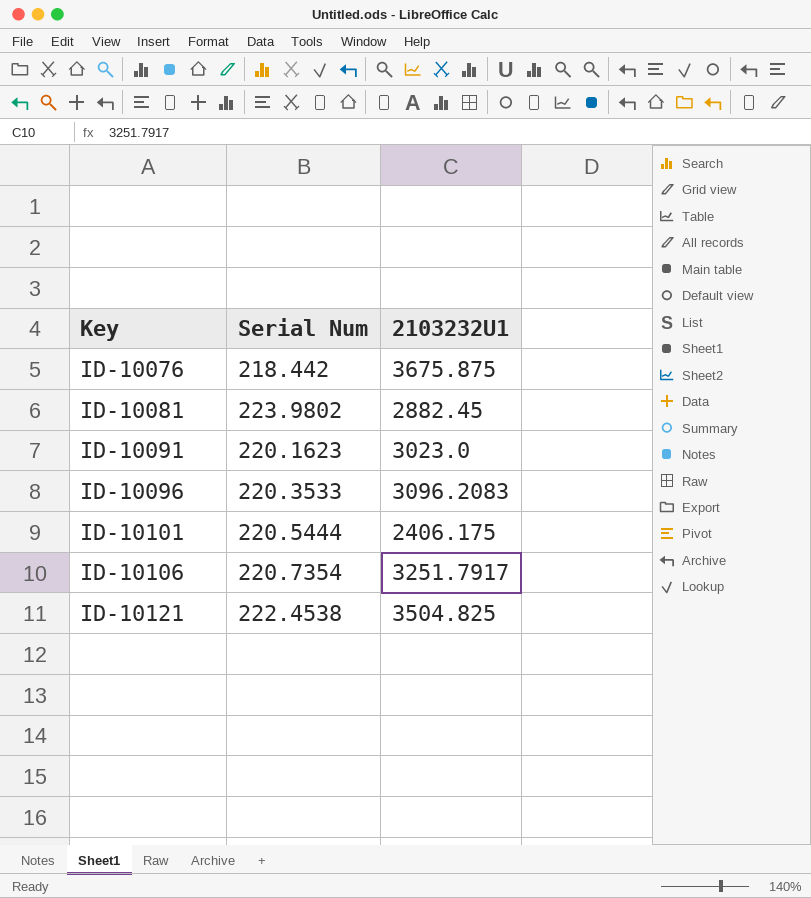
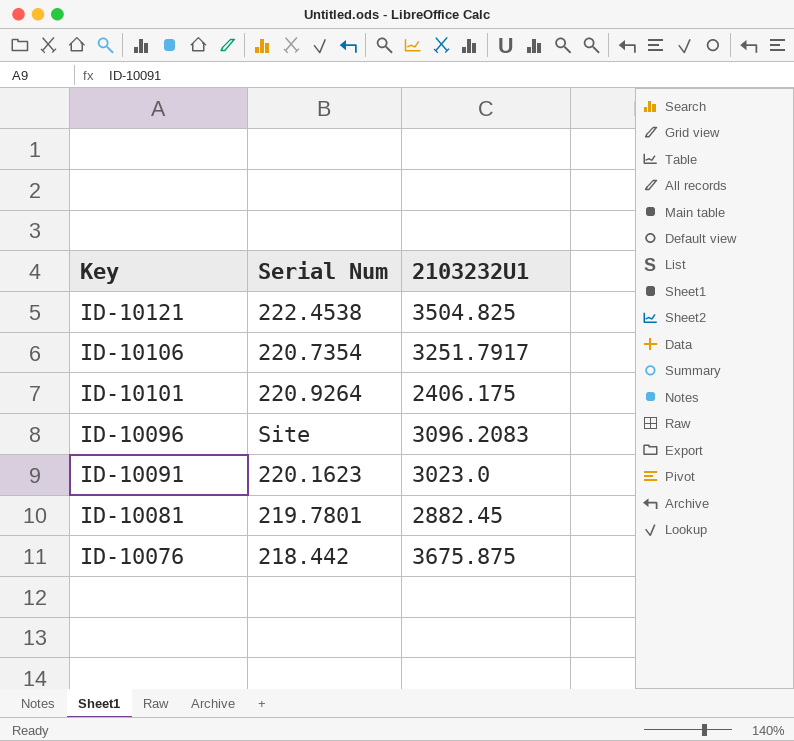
row order: Key ascending -> Key descending
ID-10101 | Serial Num: 220.5444 -> 220.9264
ID-10096 | Serial Num: 220.3533 -> Site
ID-10081 | Serial Num: 223.9802 -> 219.7801

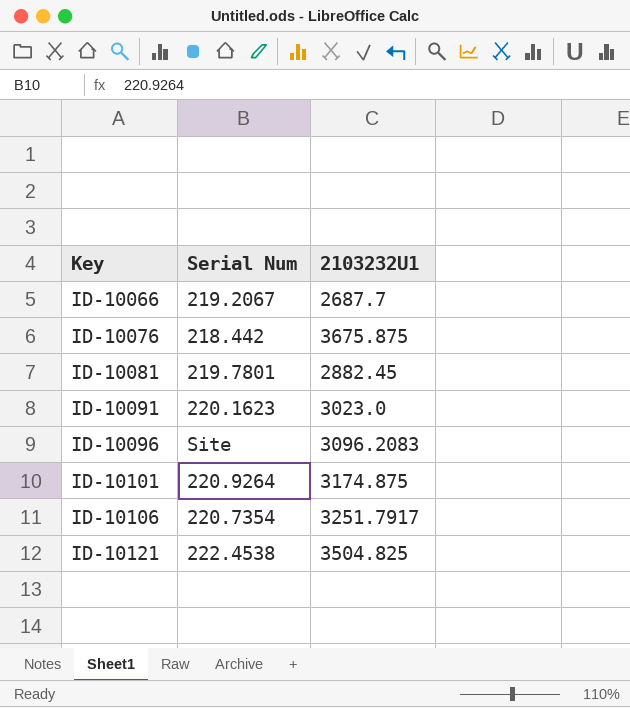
row order: Key descending -> Key ascending
row ID-10066: none -> 219.2067 | 2687.7
ID-10101 | 2103232U1: 2406.175 -> 3174.875

